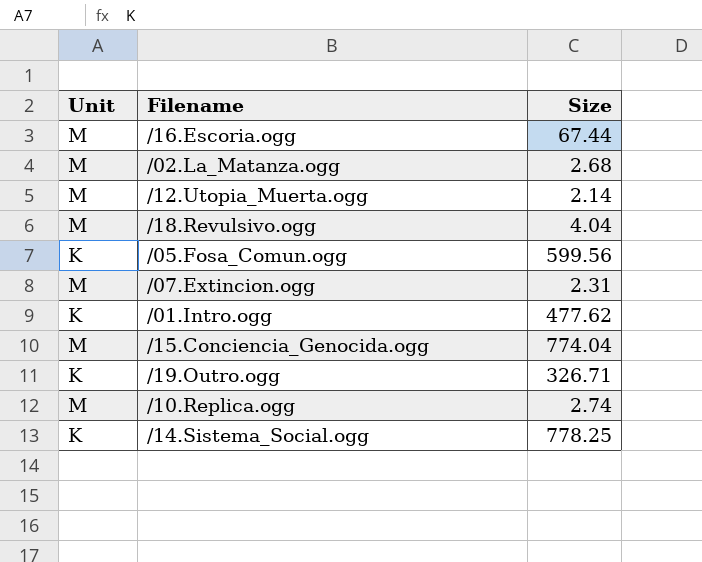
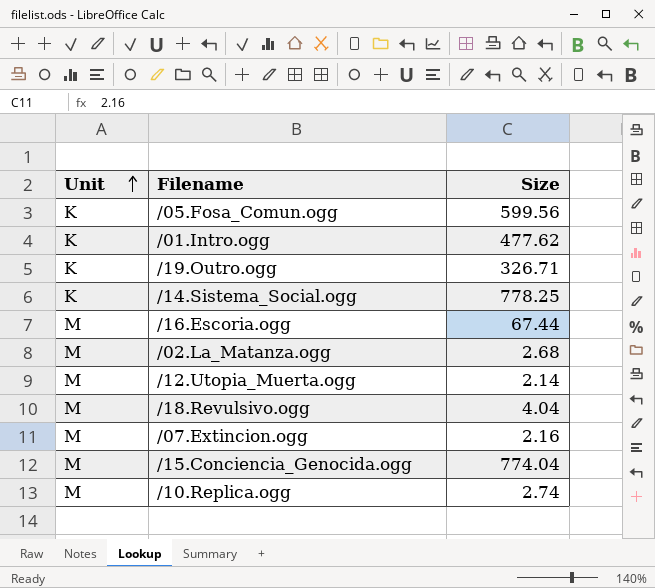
row order: none -> Unit ascending
/07.Extincion.ogg | Size: 2.31 -> 2.16

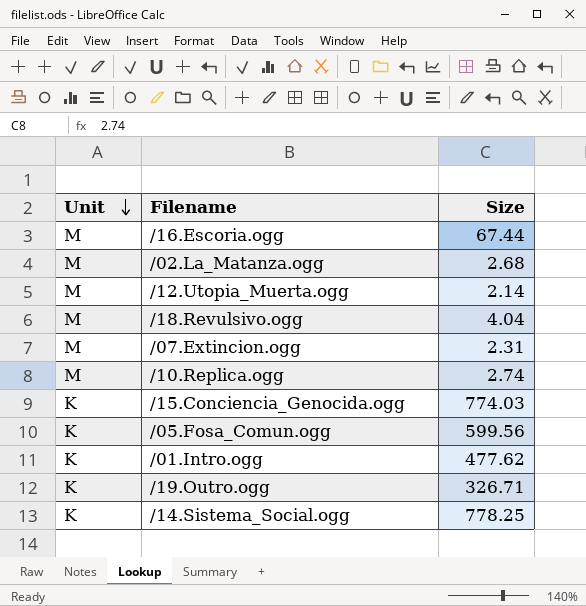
row order: Unit ascending -> Unit descending
/07.Extincion.ogg | Size: 2.16 -> 2.31
/15.Conciencia_Genocida.ogg | Unit: M -> K
/15.Conciencia_Genocida.ogg | Size: 774.04 -> 774.03

